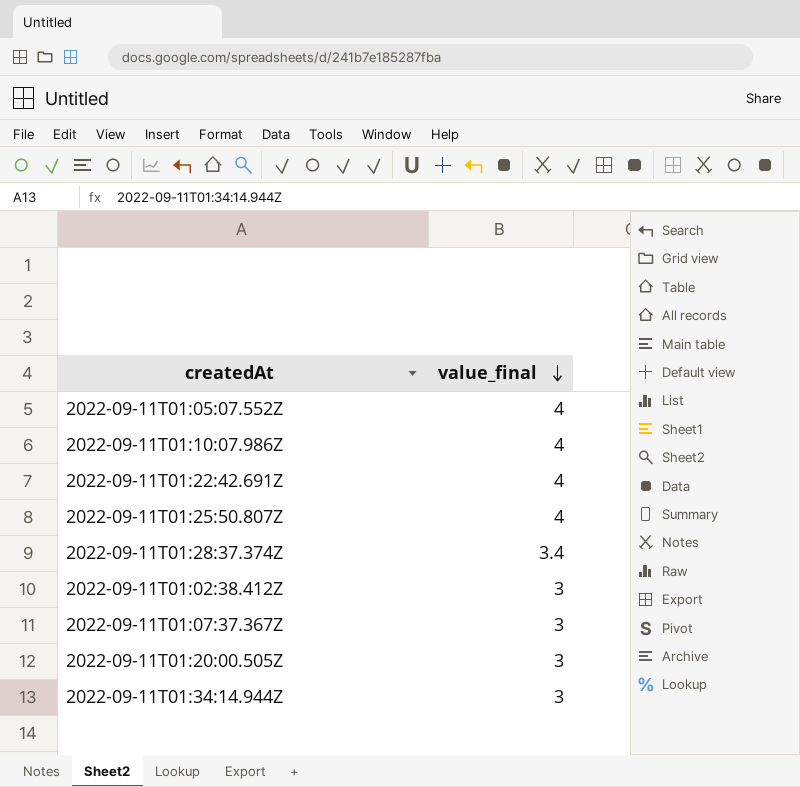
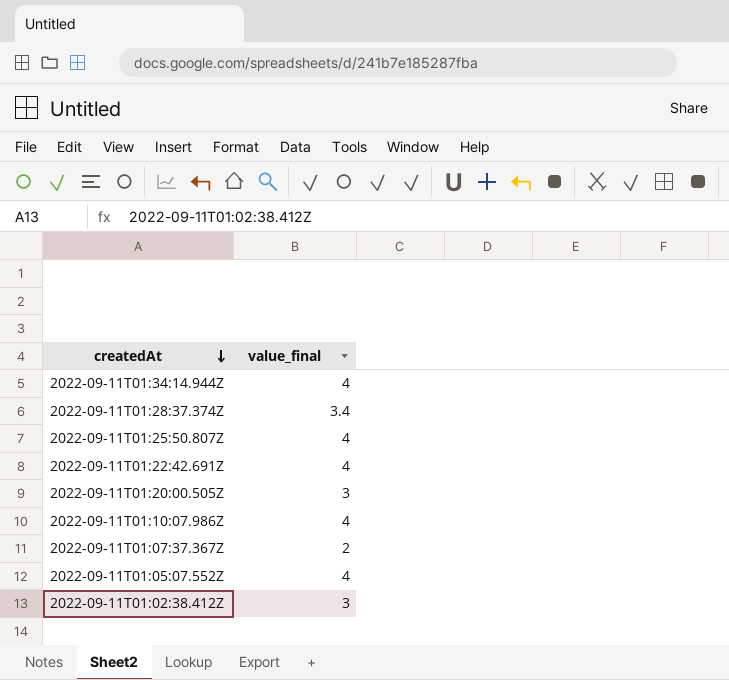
row order: value_final descending -> createdAt descending
2022-09-11T01:34:14.944Z | value_final: 3 -> 4
2022-09-11T01:07:37.367Z | value_final: 3 -> 2

